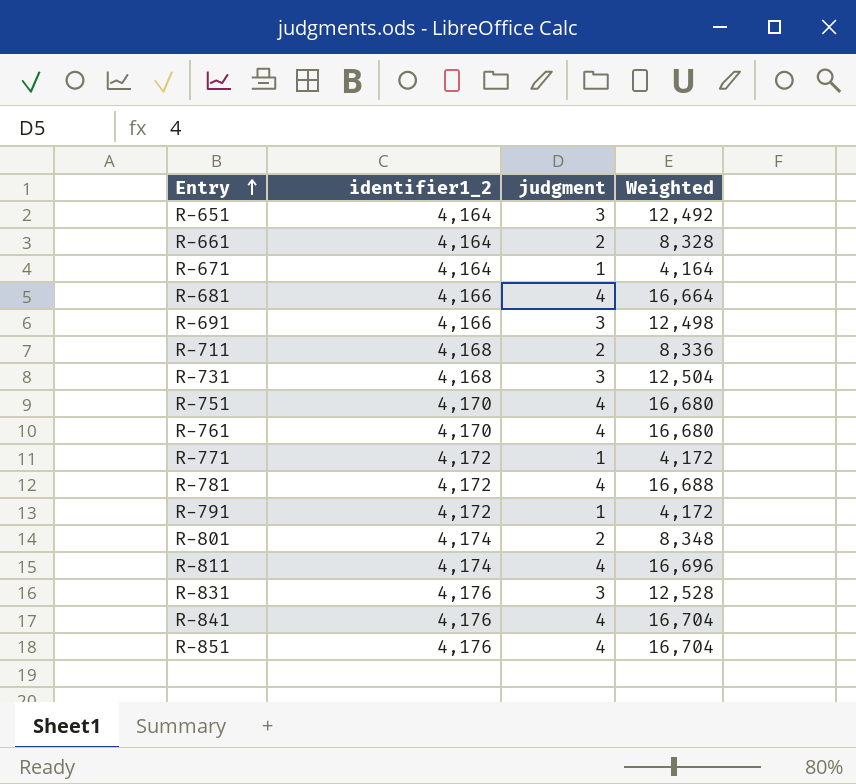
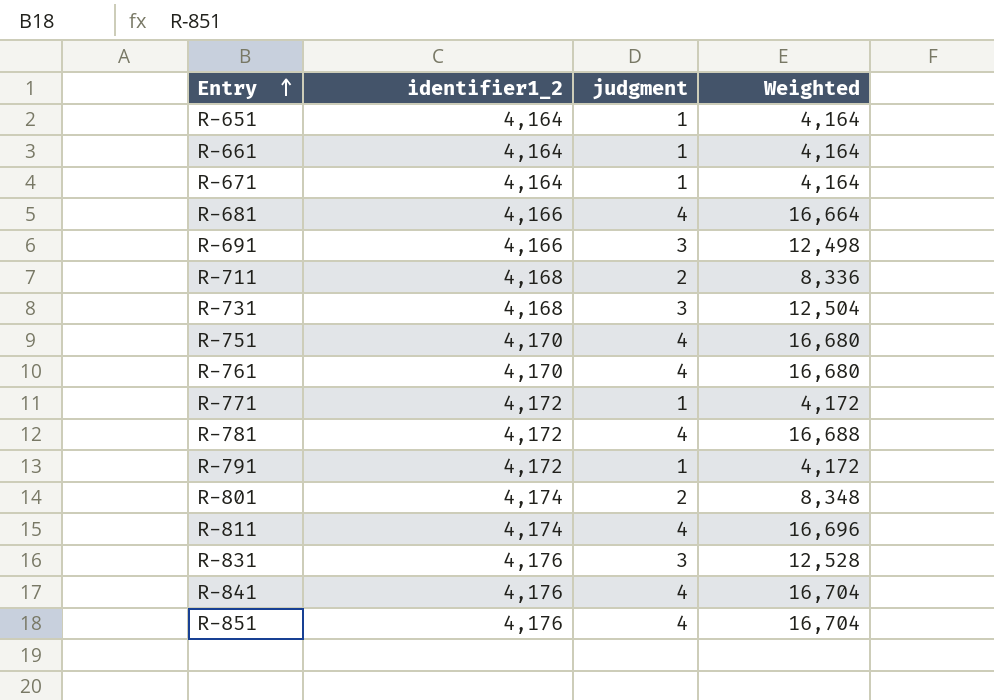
R-651 | judgment: 3 -> 1
R-651 | Weighted: 12,492 -> 4,164
R-661 | judgment: 2 -> 1
R-661 | Weighted: 8,328 -> 4,164

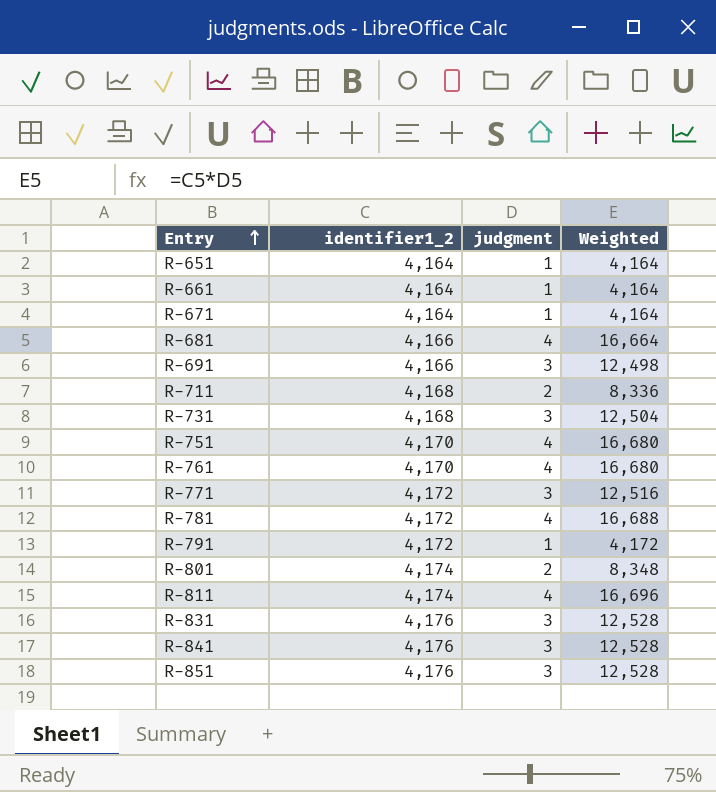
R-771 | judgment: 1 -> 3
R-771 | Weighted: 4,172 -> 12,516
R-841 | judgment: 4 -> 3
R-841 | Weighted: 16,704 -> 12,528
R-851 | judgment: 4 -> 3
R-851 | Weighted: 16,704 -> 12,528

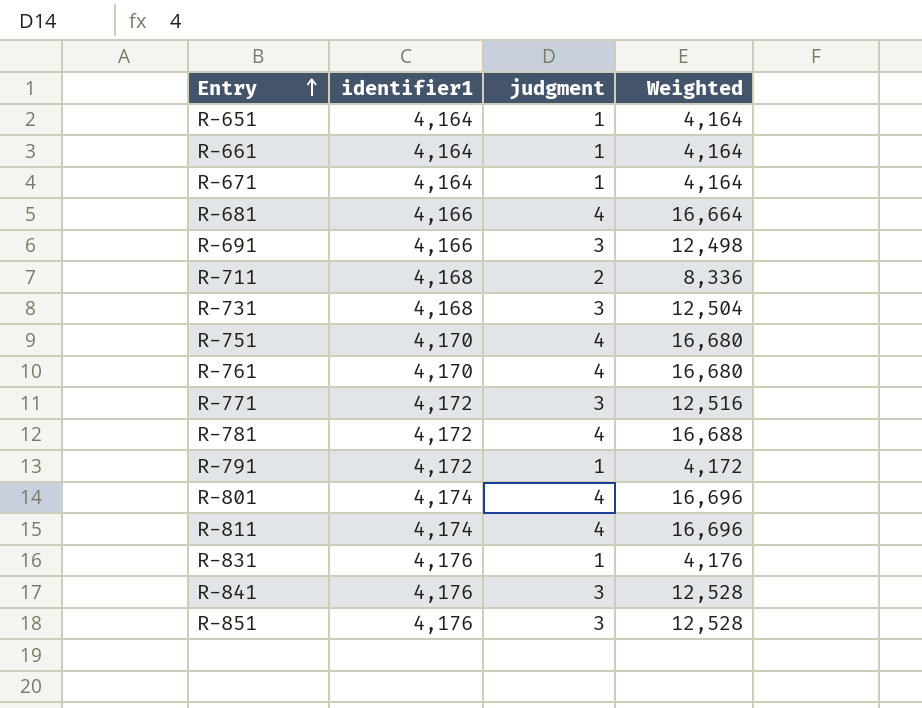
column name: identifier1_2 -> identifier1
R-801 | judgment: 2 -> 4
R-801 | Weighted: 8,348 -> 16,696
R-831 | judgment: 3 -> 1
R-831 | Weighted: 12,528 -> 4,176

